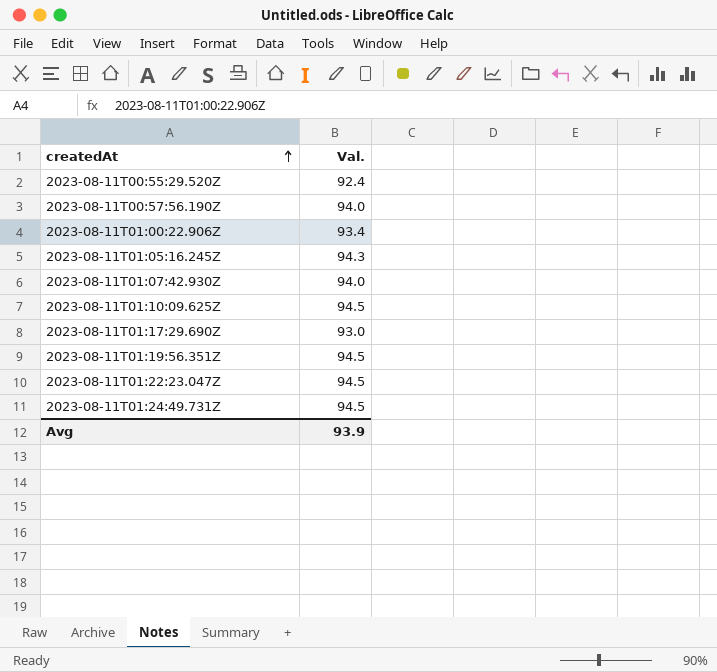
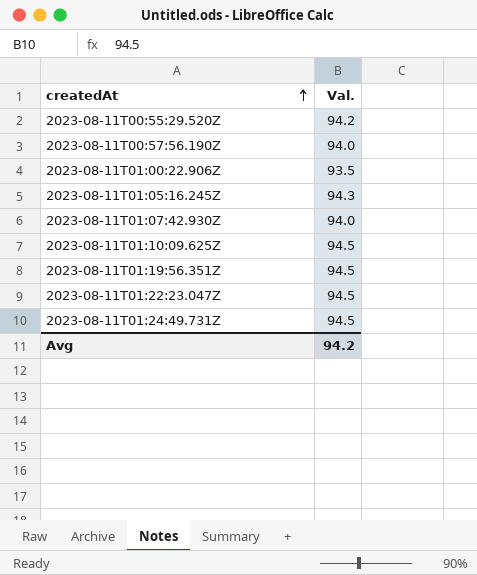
row 2023-08-11T01:17:29.690Z: 93.0 -> none
2023-08-11T00:55:29.520Z | Val.: 92.4 -> 94.2
2023-08-11T01:00:22.906Z | Val.: 93.4 -> 93.5
Avg | Val.: 93.9 -> 94.2

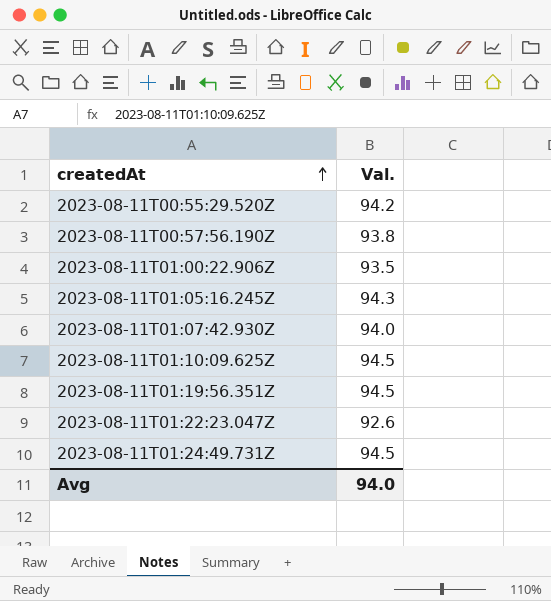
2023-08-11T00:57:56.190Z | Val.: 94.0 -> 93.8
2023-08-11T01:22:23.047Z | Val.: 94.5 -> 92.6
Avg | Val.: 94.2 -> 94.0

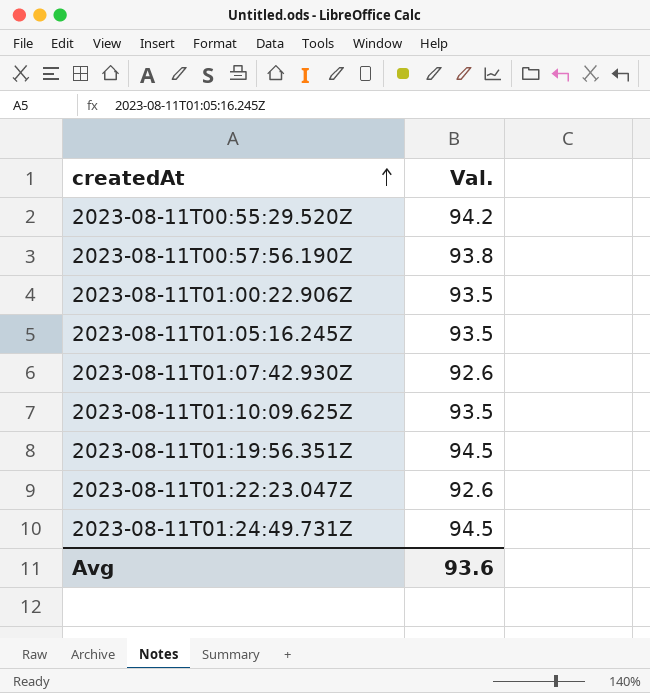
2023-08-11T01:05:16.245Z | Val.: 94.3 -> 93.5
2023-08-11T01:07:42.930Z | Val.: 94.0 -> 92.6
2023-08-11T01:10:09.625Z | Val.: 94.5 -> 93.5
Avg | Val.: 94.0 -> 93.6

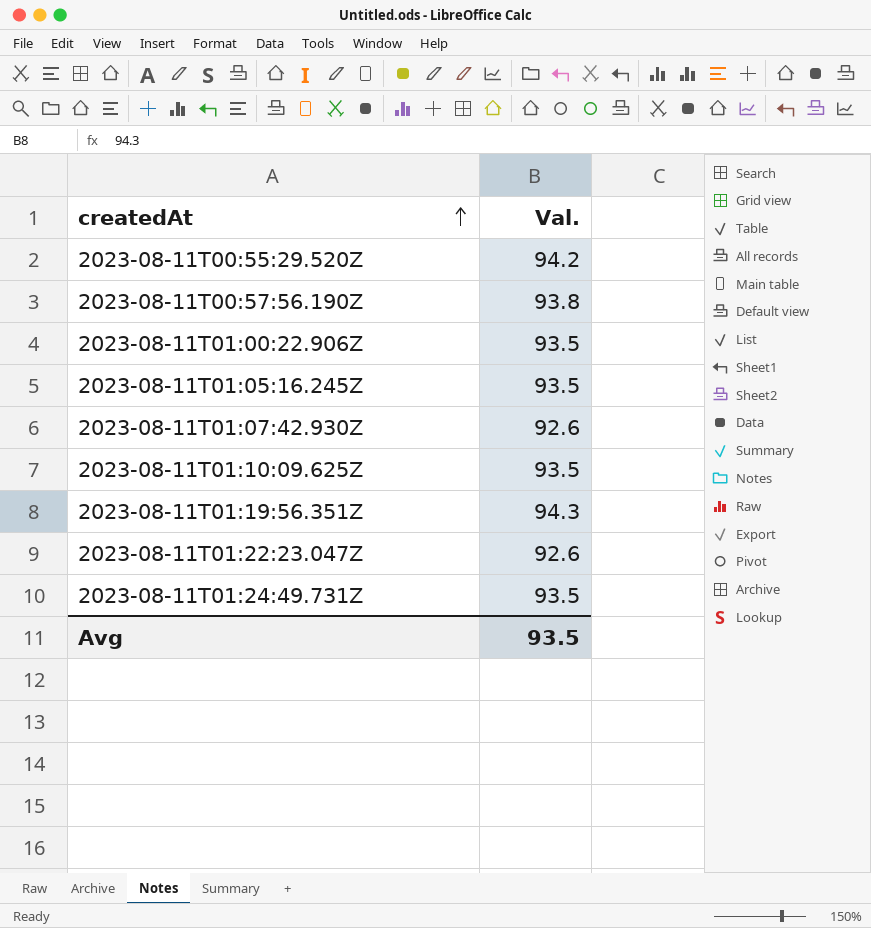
2023-08-11T01:19:56.351Z | Val.: 94.5 -> 94.3
2023-08-11T01:24:49.731Z | Val.: 94.5 -> 93.5
Avg | Val.: 93.6 -> 93.5

